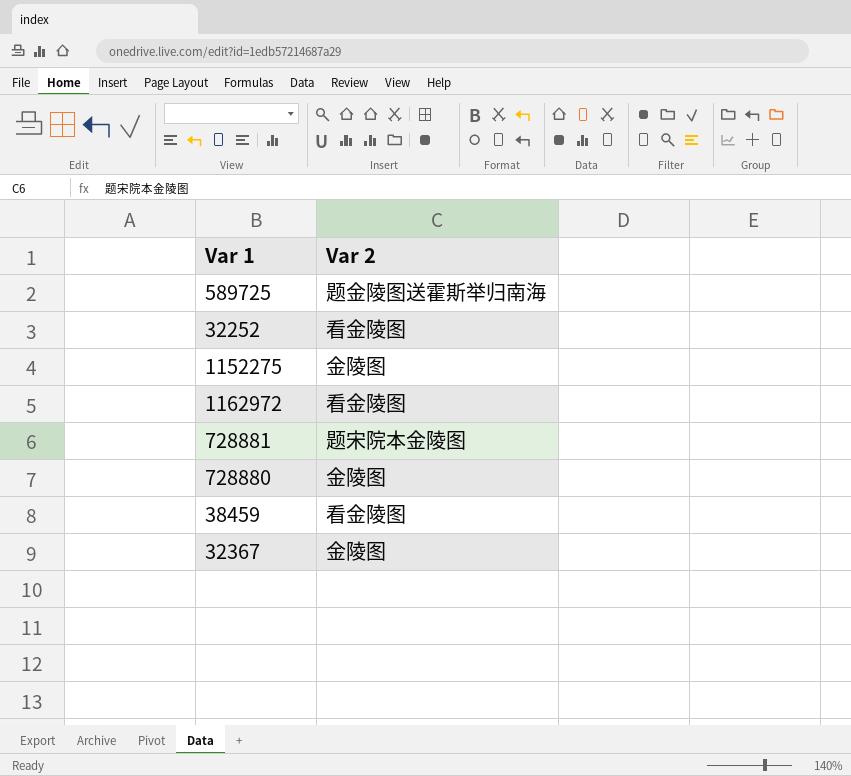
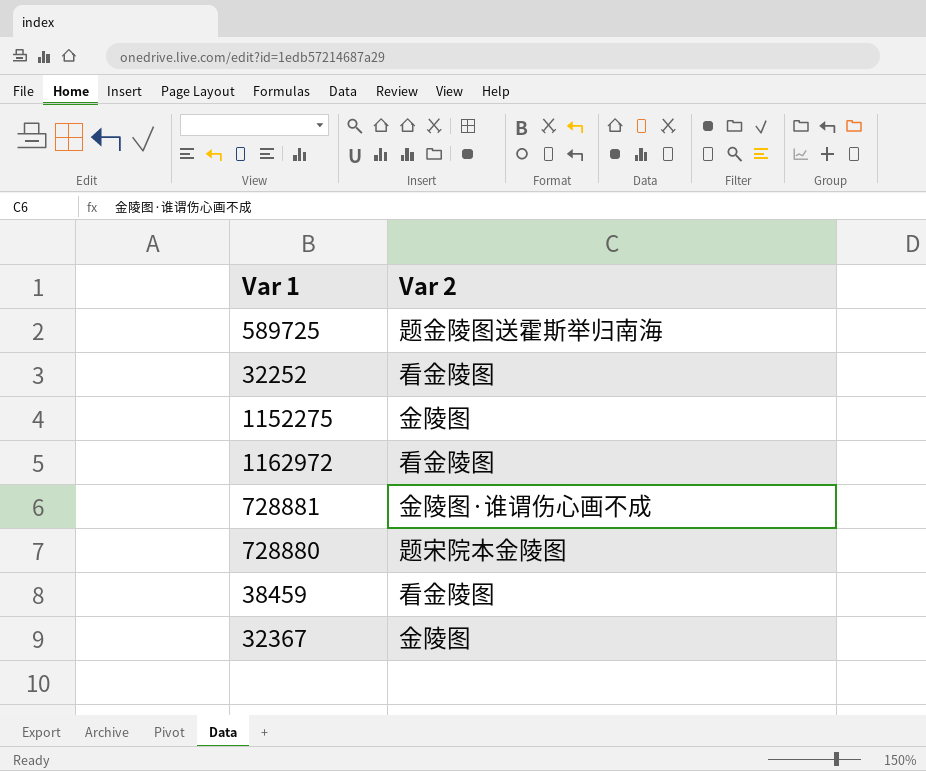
728881 | Var 2: 题宋院本金陵图 -> 金陵图·谁谓伤心画不成
728880 | Var 2: 金陵图 -> 题宋院本金陵图

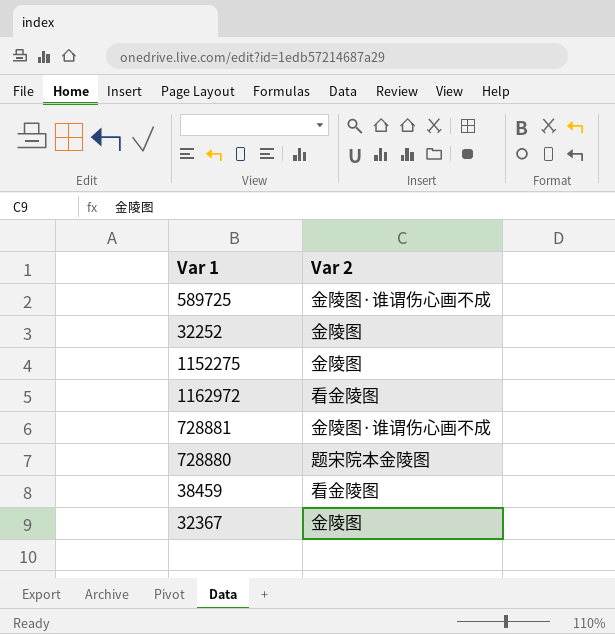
589725 | Var 2: 题金陵图送霍斯举归南海 -> 金陵图·谁谓伤心画不成
32252 | Var 2: 看金陵图 -> 金陵图

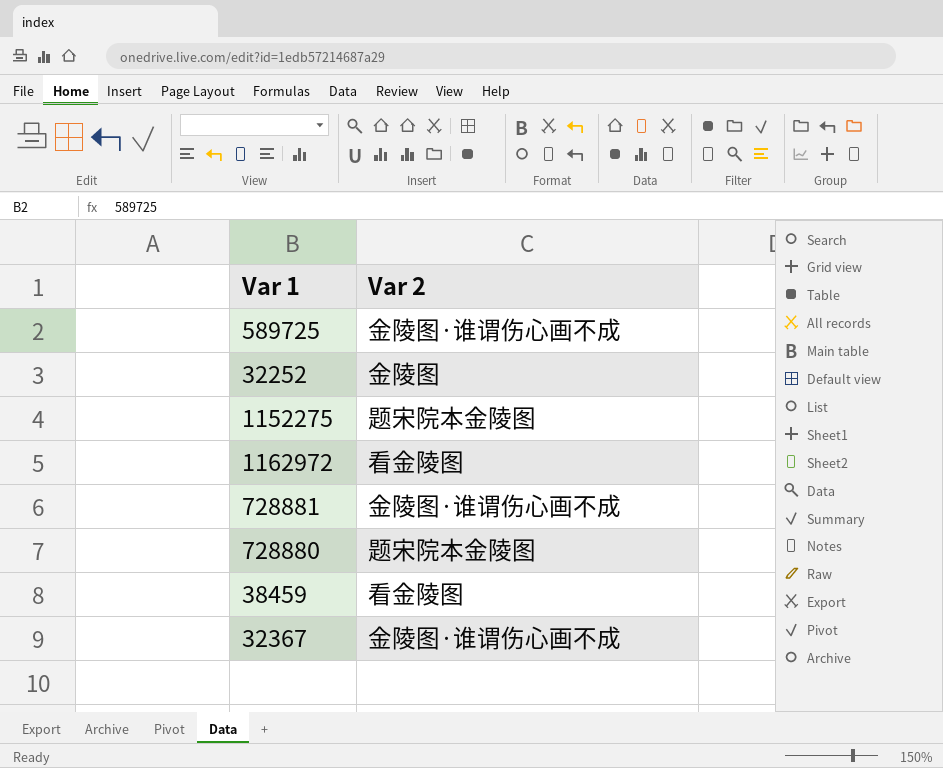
1152275 | Var 2: 金陵图 -> 题宋院本金陵图
32367 | Var 2: 金陵图 -> 金陵图·谁谓伤心画不成

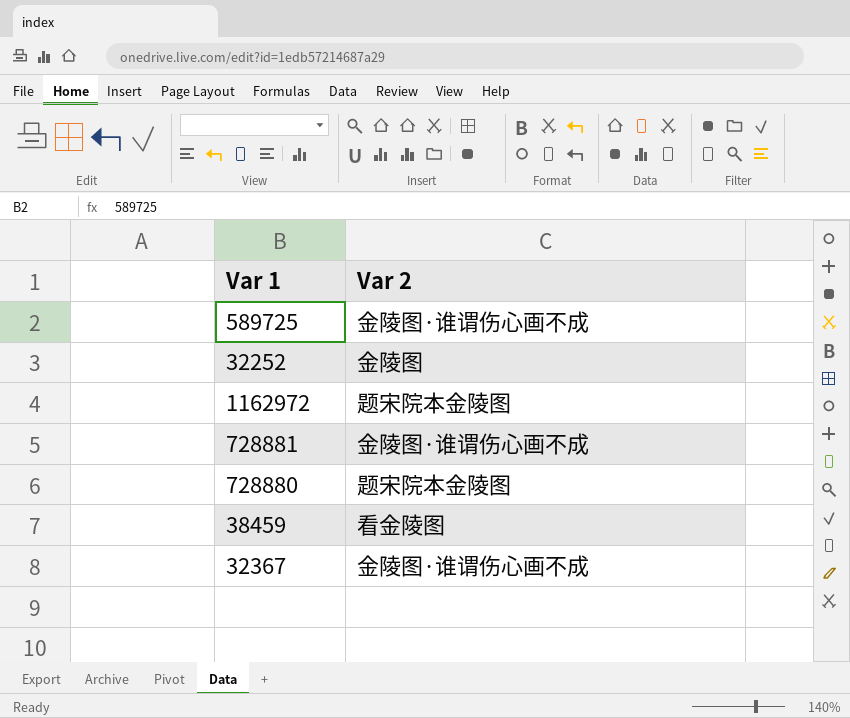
row 1152275: 题宋院本金陵图 -> none
1162972 | Var 2: 看金陵图 -> 题宋院本金陵图

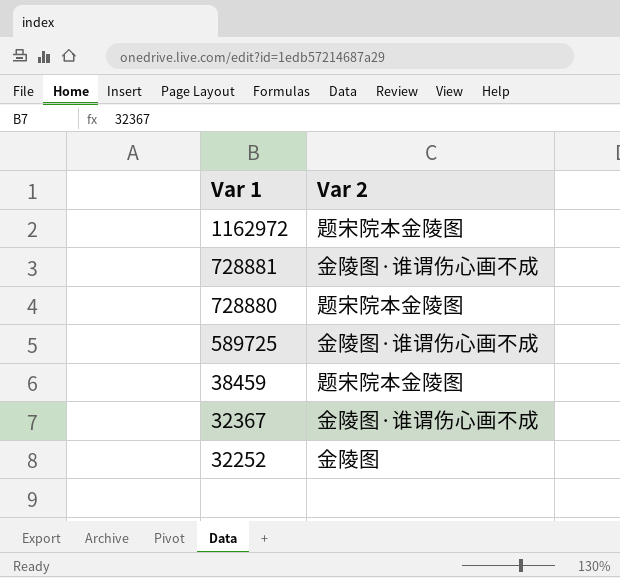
row order: none -> Var 1 descending
38459 | Var 2: 看金陵图 -> 题宋院本金陵图

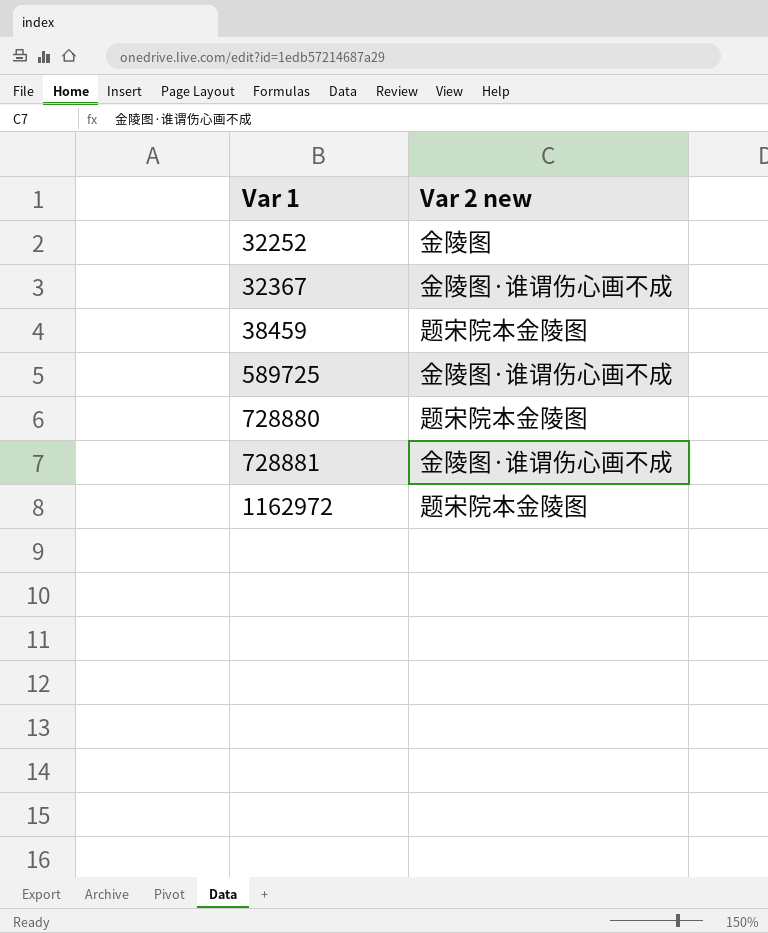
row order: Var 1 descending -> Var 1 ascending
column name: Var 2 -> Var 2 new

